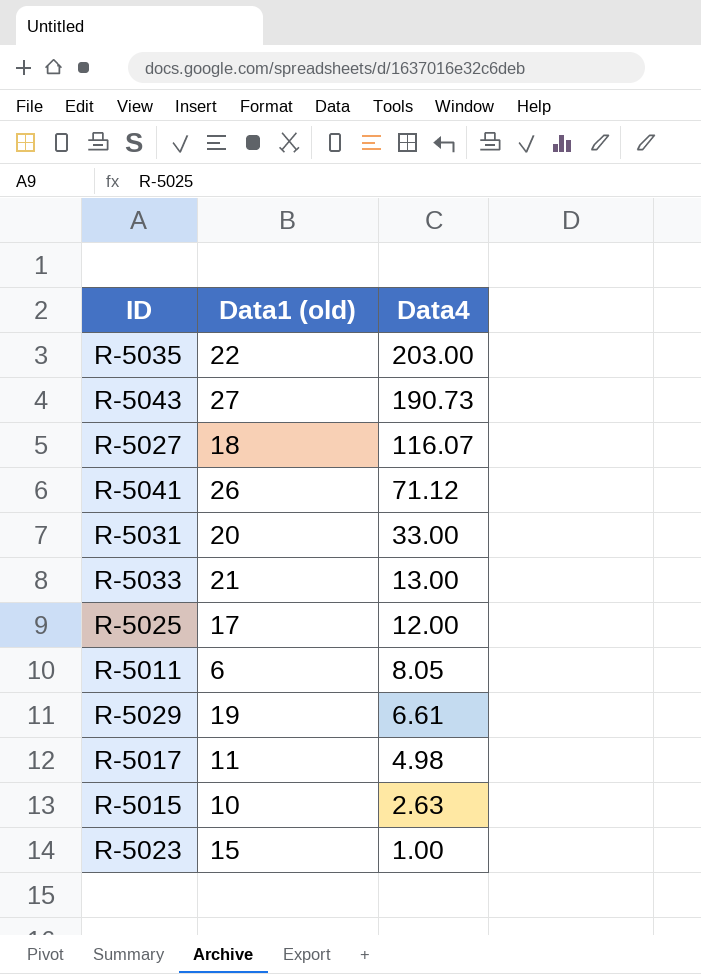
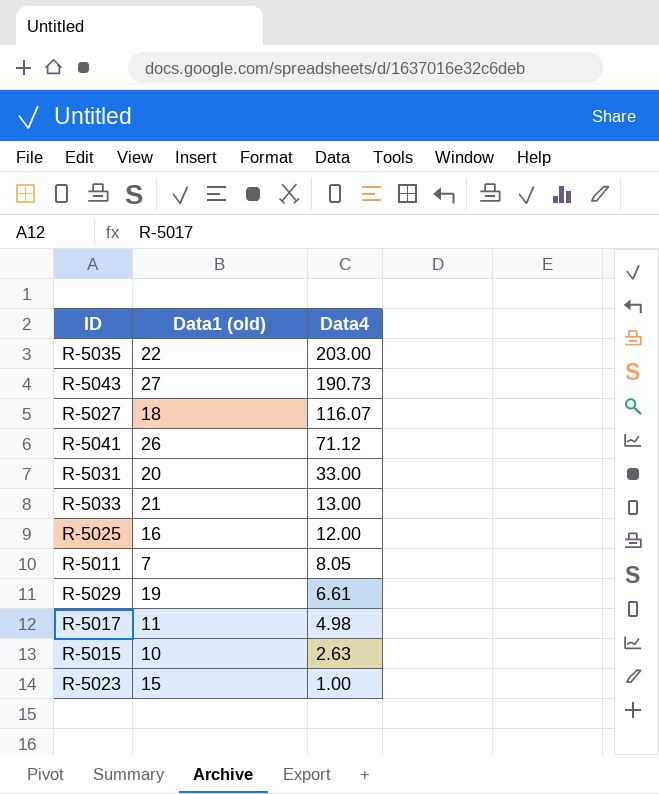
R-5025 | Data1 (old): 17 -> 16
R-5011 | Data1 (old): 6 -> 7

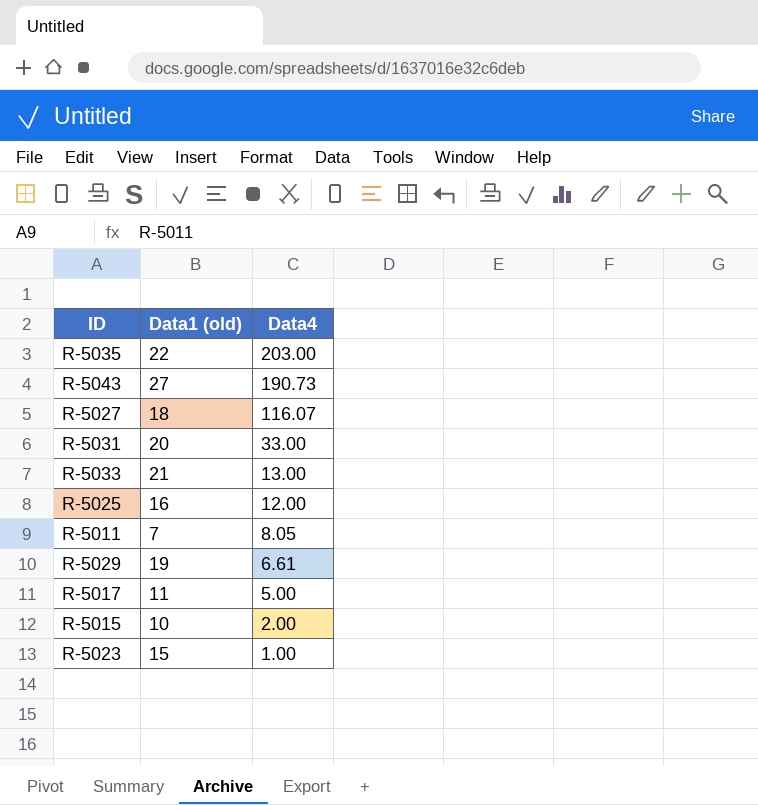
row R-5041: 26 | 71.12 -> none
R-5017 | Data4: 4.98 -> 5.00
R-5015 | Data4: 2.63 -> 2.00

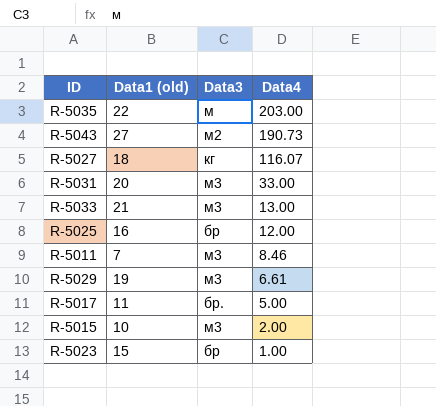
column Data3 | position: none -> 3
R-5011 | Data4: 8.05 -> 8.46

